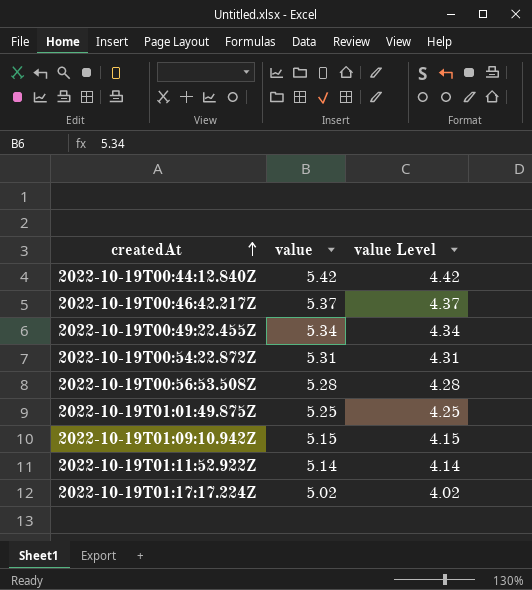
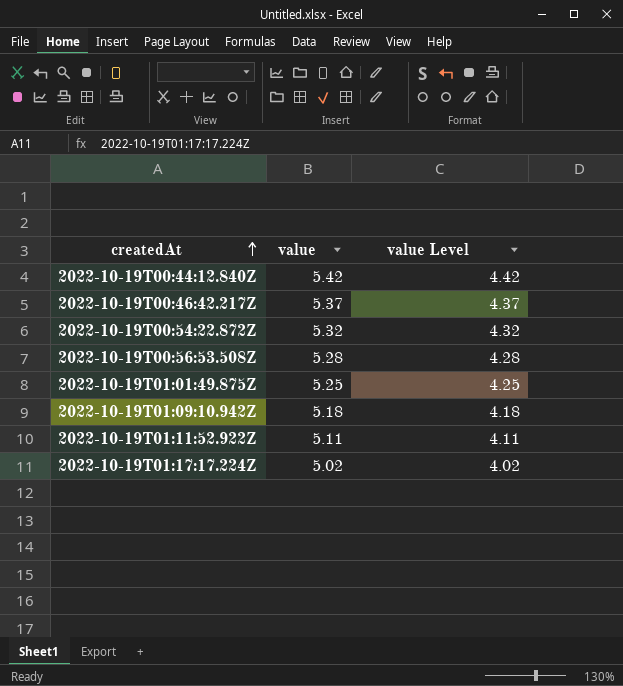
row 2022-10-19T00:49:22.455Z: 5.34 | 4.34 -> none
2022-10-19T00:54:22.872Z | value: 5.31 -> 5.32
2022-10-19T00:54:22.872Z | value Level: 4.31 -> 4.32
2022-10-19T01:09:10.942Z | value: 5.15 -> 5.18
2022-10-19T01:09:10.942Z | value Level: 4.15 -> 4.18
2022-10-19T01:11:52.922Z | value: 5.14 -> 5.11
2022-10-19T01:11:52.922Z | value Level: 4.14 -> 4.11

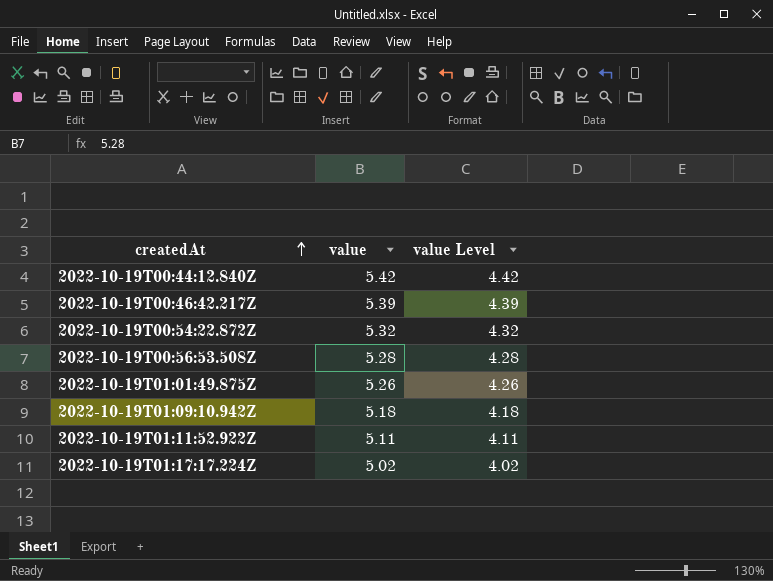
2022-10-19T00:46:42.217Z | value: 5.37 -> 5.39
2022-10-19T00:46:42.217Z | value Level: 4.37 -> 4.39
2022-10-19T01:01:49.875Z | value: 5.25 -> 5.26
2022-10-19T01:01:49.875Z | value Level: 4.25 -> 4.26

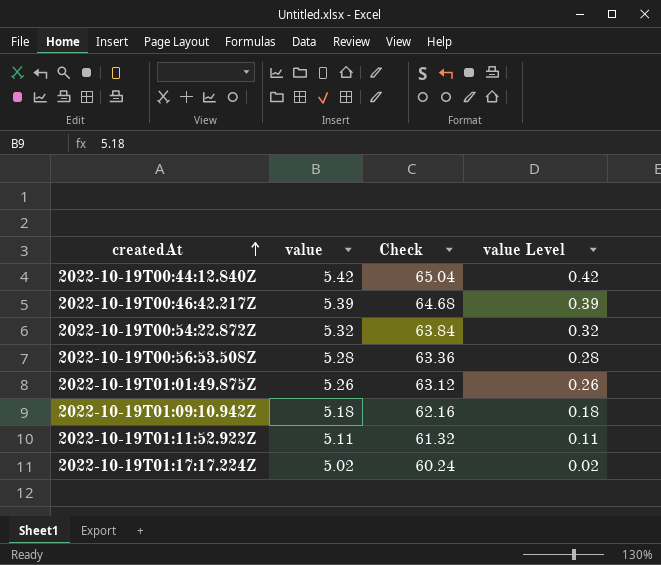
column Check | formula: none -> [value] * 12
column value Level | formula: [value] - 1 -> [value] - 5

